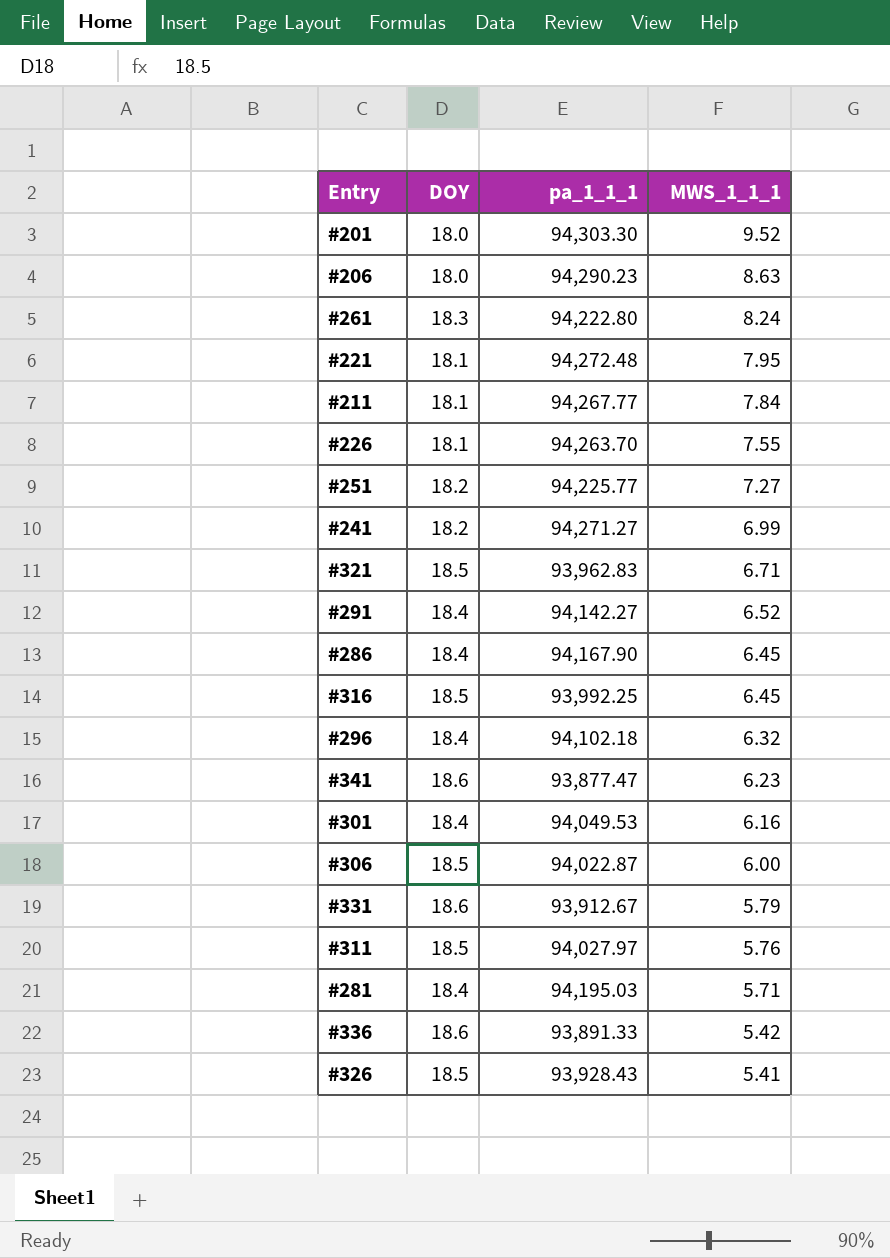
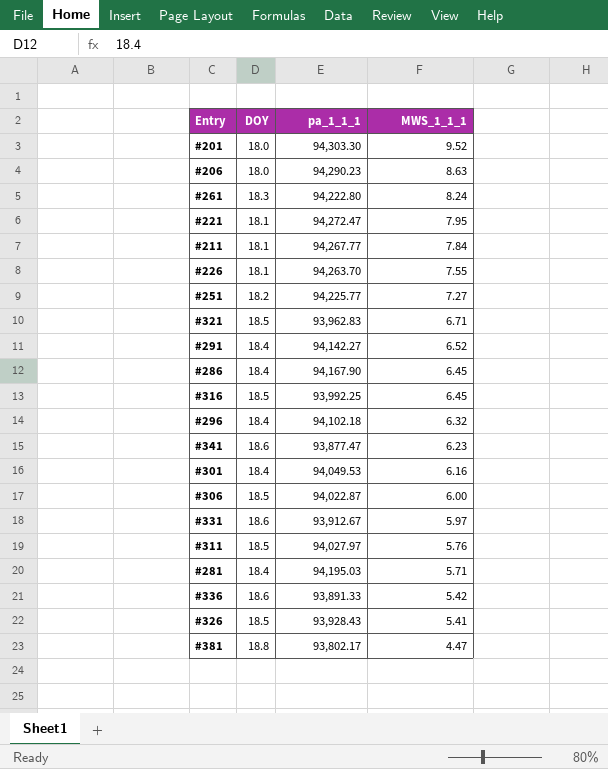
row #241: 18.2 | 94,271.27 | 6.99 -> none
#221 | pa_1_1_1: 94,272.48 -> 94,272.47
#331 | MWS_1_1_1: 5.79 -> 5.97
row #381: none -> 18.8 | 93,802.17 | 4.47

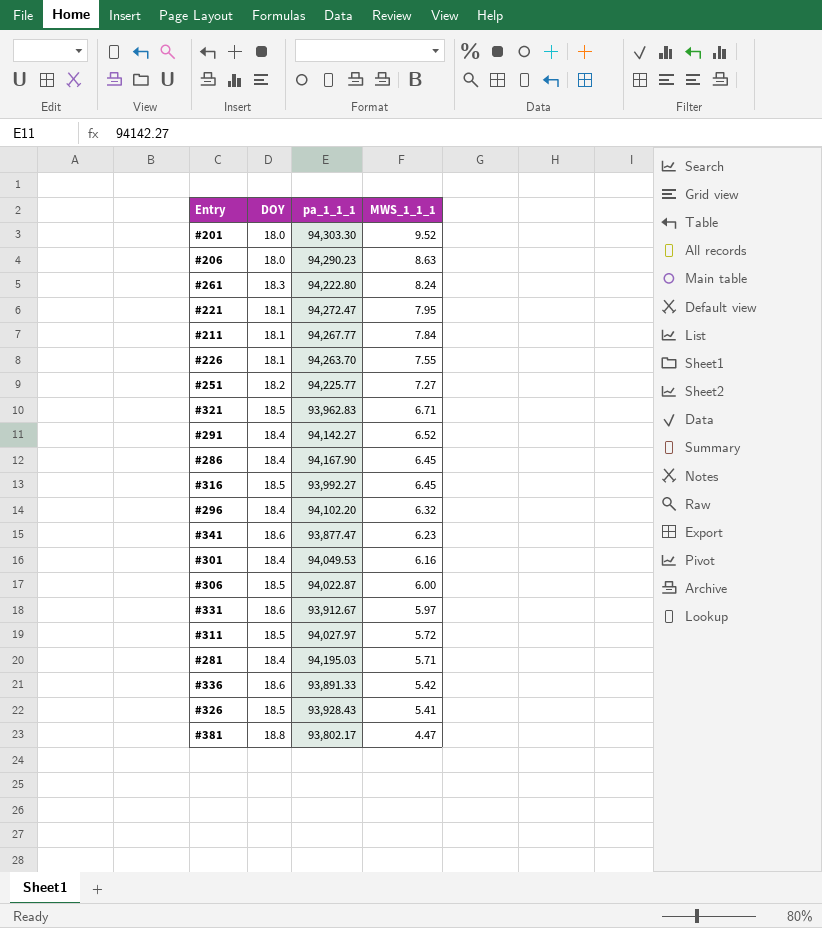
#316 | pa_1_1_1: 93,992.25 -> 93,992.27
#296 | pa_1_1_1: 94,102.18 -> 94,102.20
#311 | MWS_1_1_1: 5.76 -> 5.72

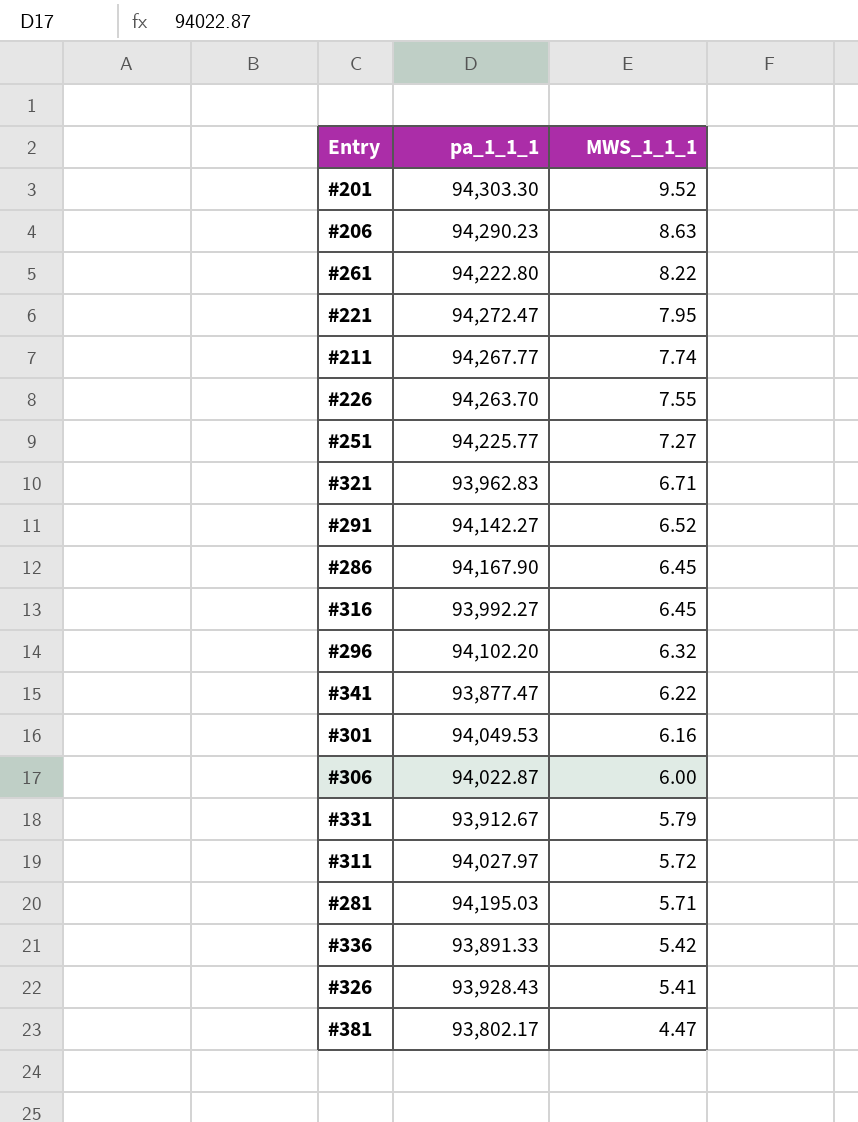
column DOY | position: 2 -> none
#261 | MWS_1_1_1: 8.24 -> 8.22
#211 | MWS_1_1_1: 7.84 -> 7.74
#341 | MWS_1_1_1: 6.23 -> 6.22
#331 | MWS_1_1_1: 5.97 -> 5.79

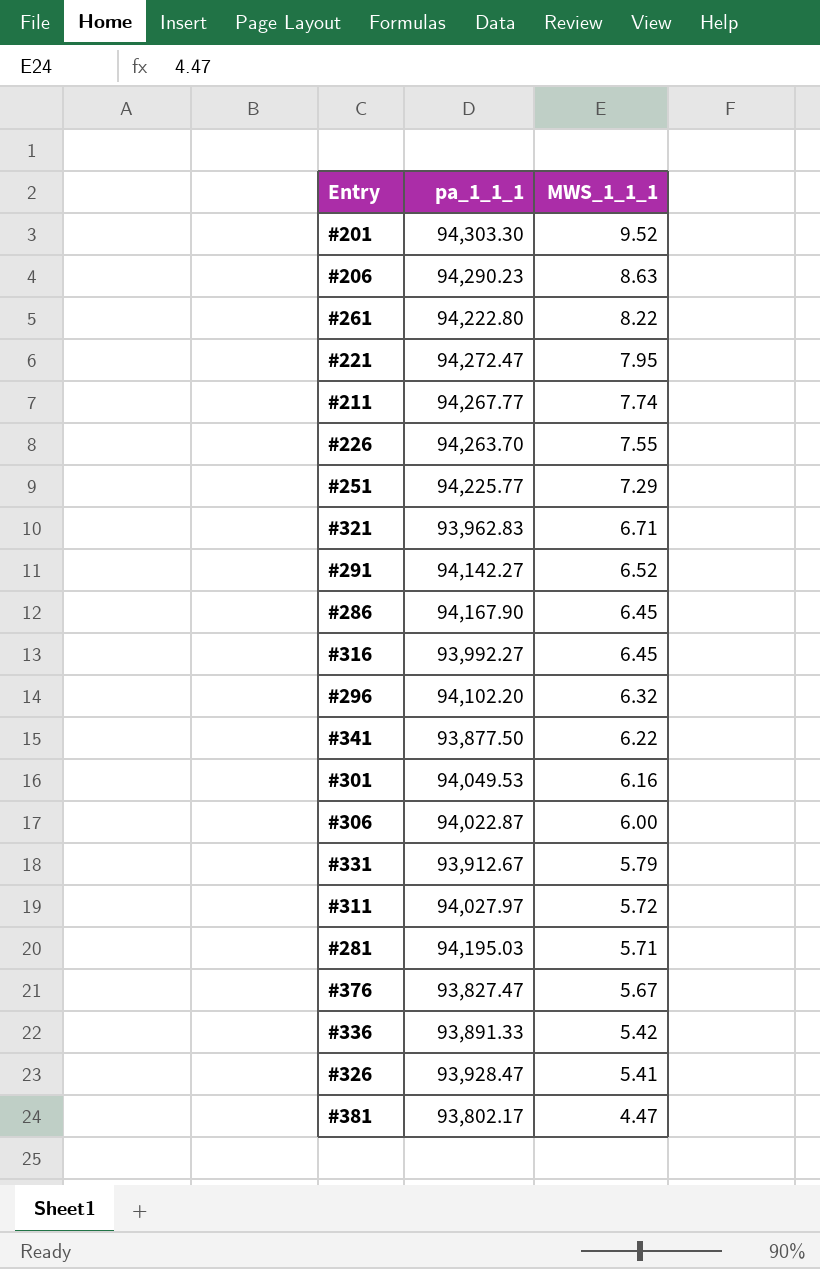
#251 | MWS_1_1_1: 7.27 -> 7.29
#341 | pa_1_1_1: 93,877.47 -> 93,877.50
row #376: none -> 93,827.47 | 5.67
#326 | pa_1_1_1: 93,928.43 -> 93,928.47

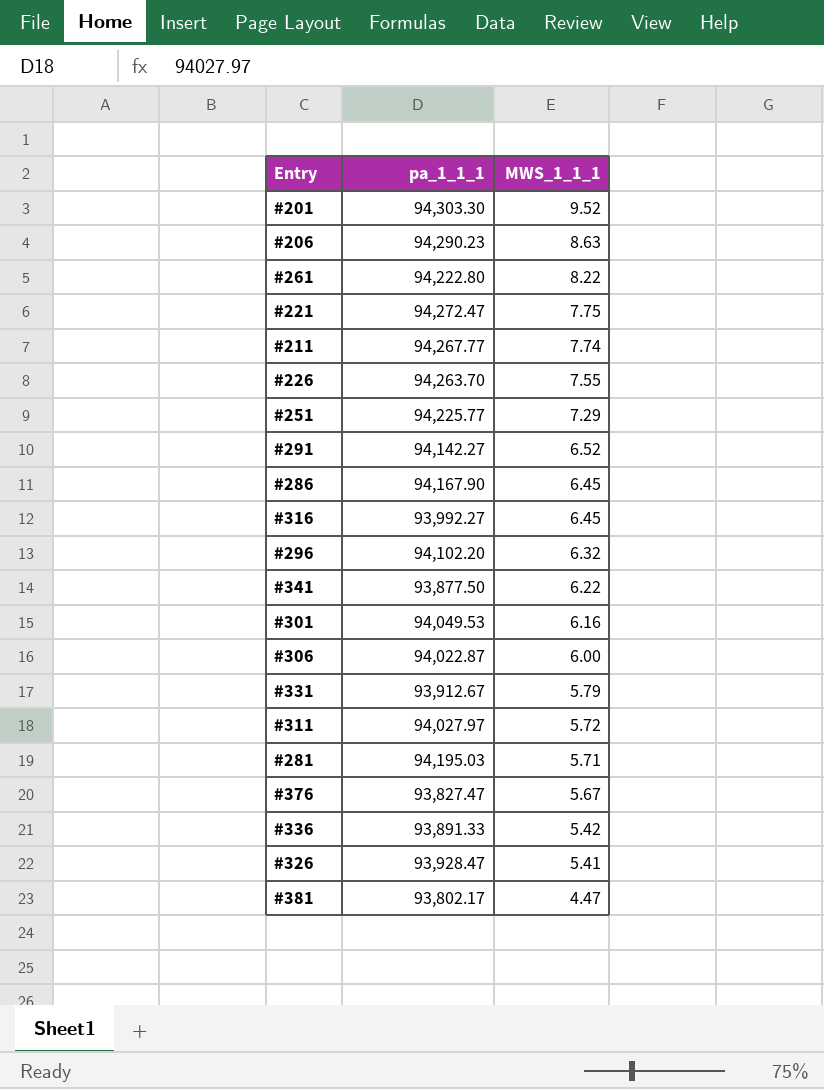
row #321: 93,962.83 | 6.71 -> none
#221 | MWS_1_1_1: 7.95 -> 7.75

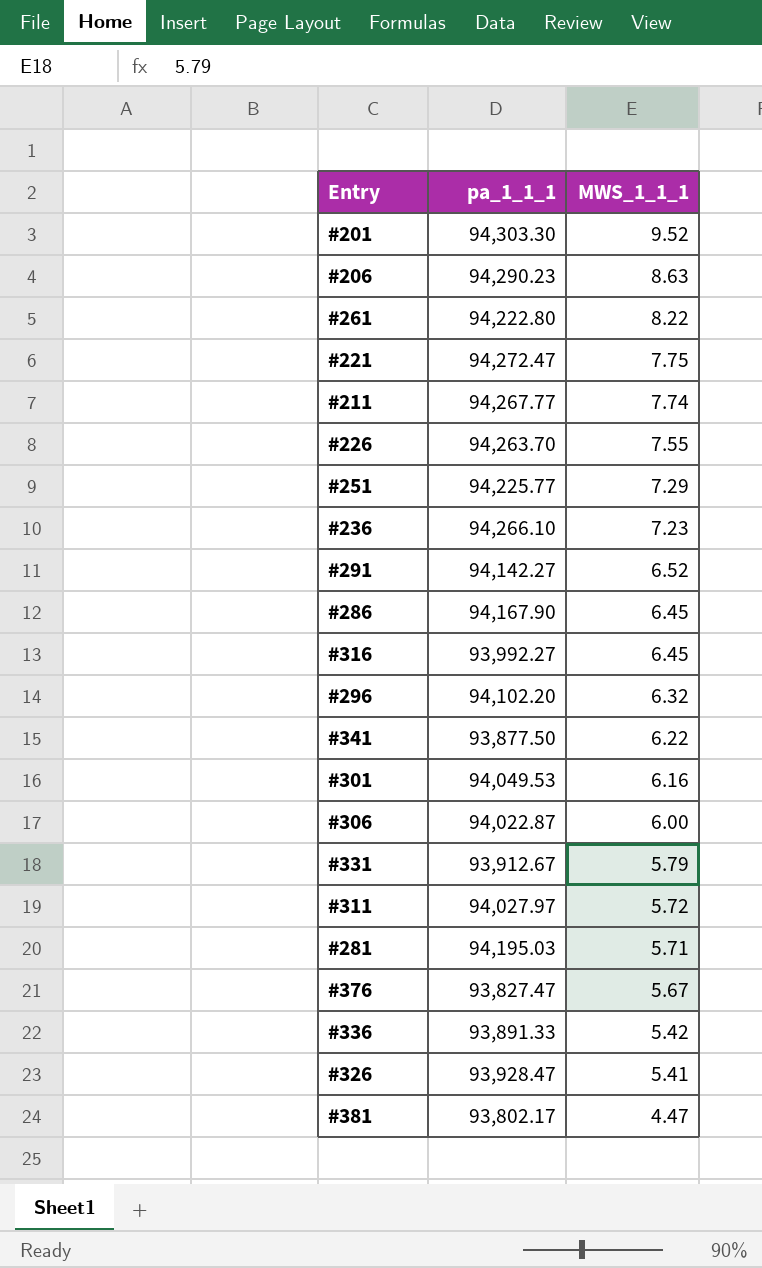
row #236: none -> 94,266.10 | 7.23

